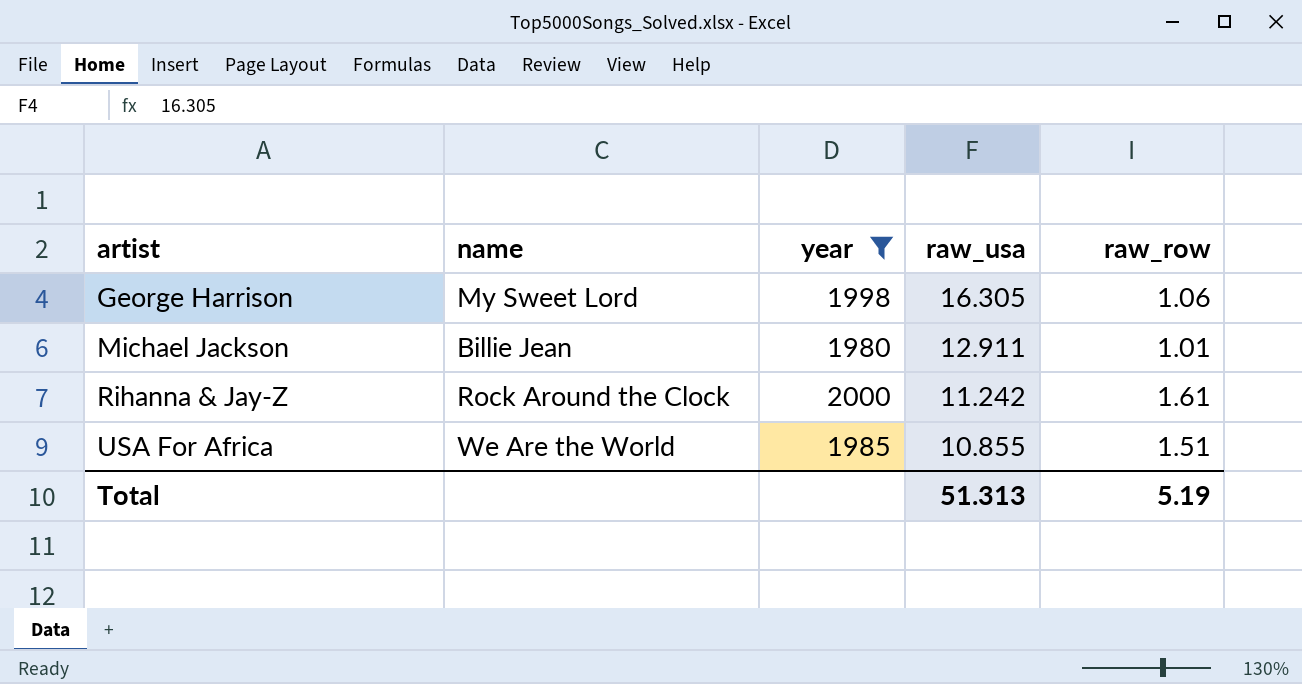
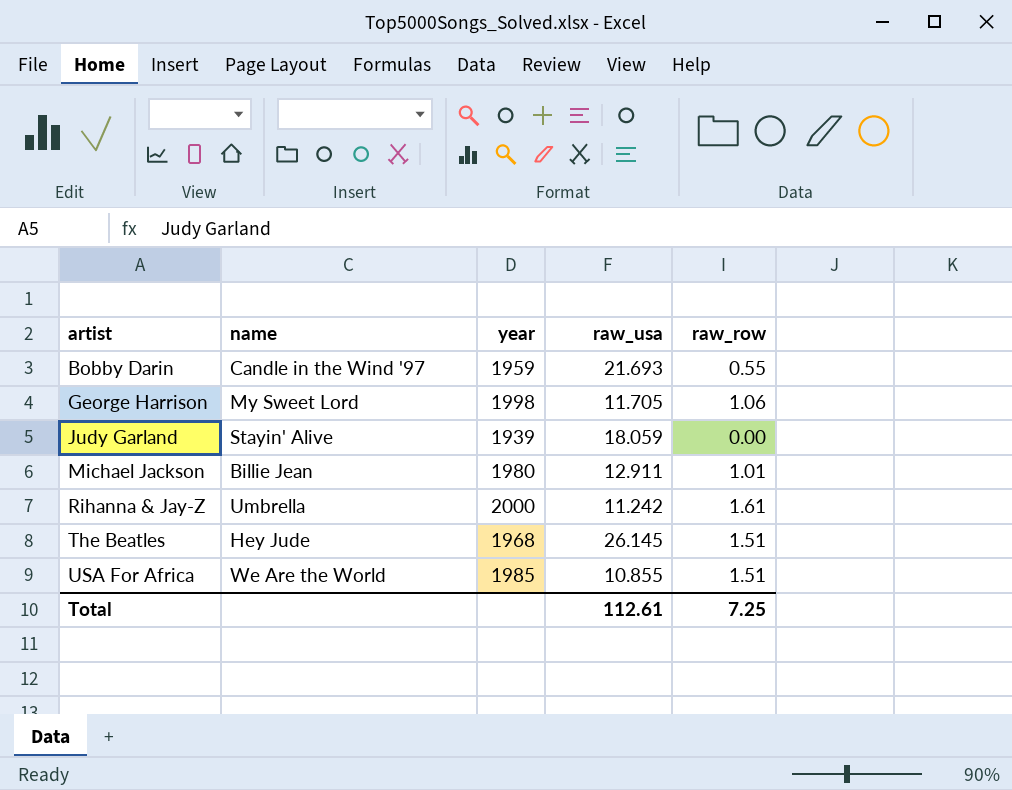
filter: year >= 1980 -> none
George Harrison | raw_usa: 16.305 -> 11.705
Rihanna & Jay-Z | name: Rock Around the Clock -> Umbrella
Total | raw_usa: 51.313 -> 112.61
Total | raw_row: 5.19 -> 7.25

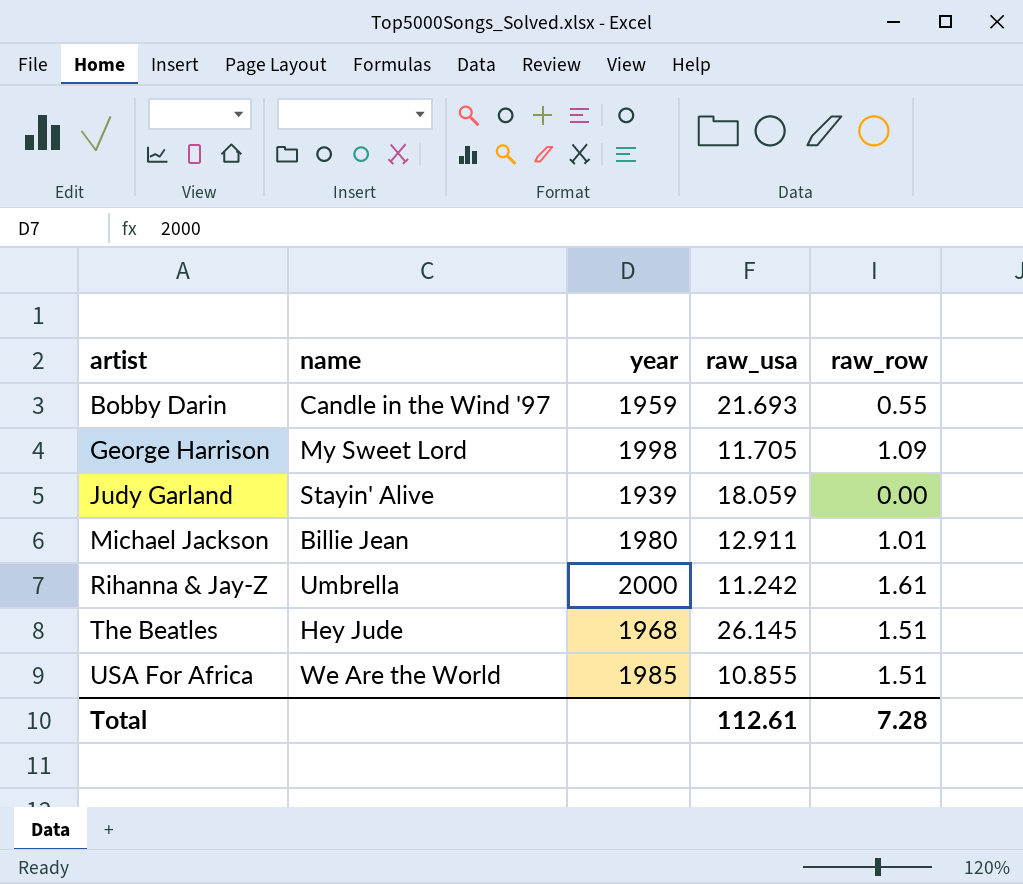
George Harrison | raw_row: 1.06 -> 1.09
Total | raw_row: 7.25 -> 7.28

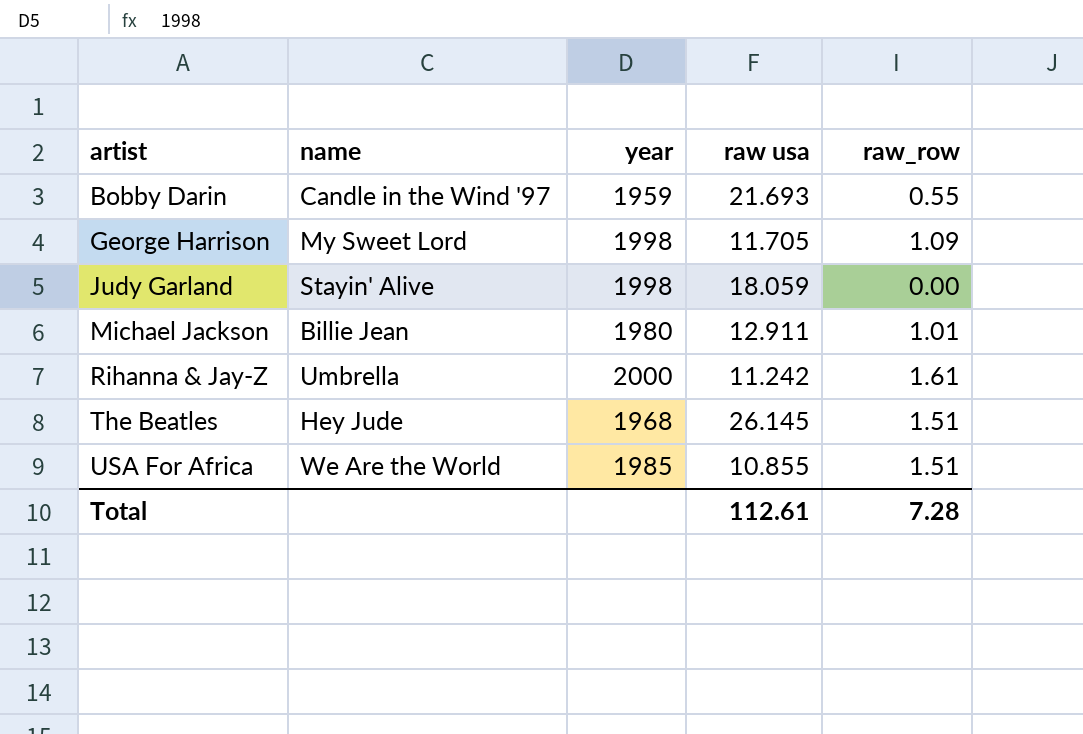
column name: raw_usa -> raw usa
Judy Garland | year: 1939 -> 1998

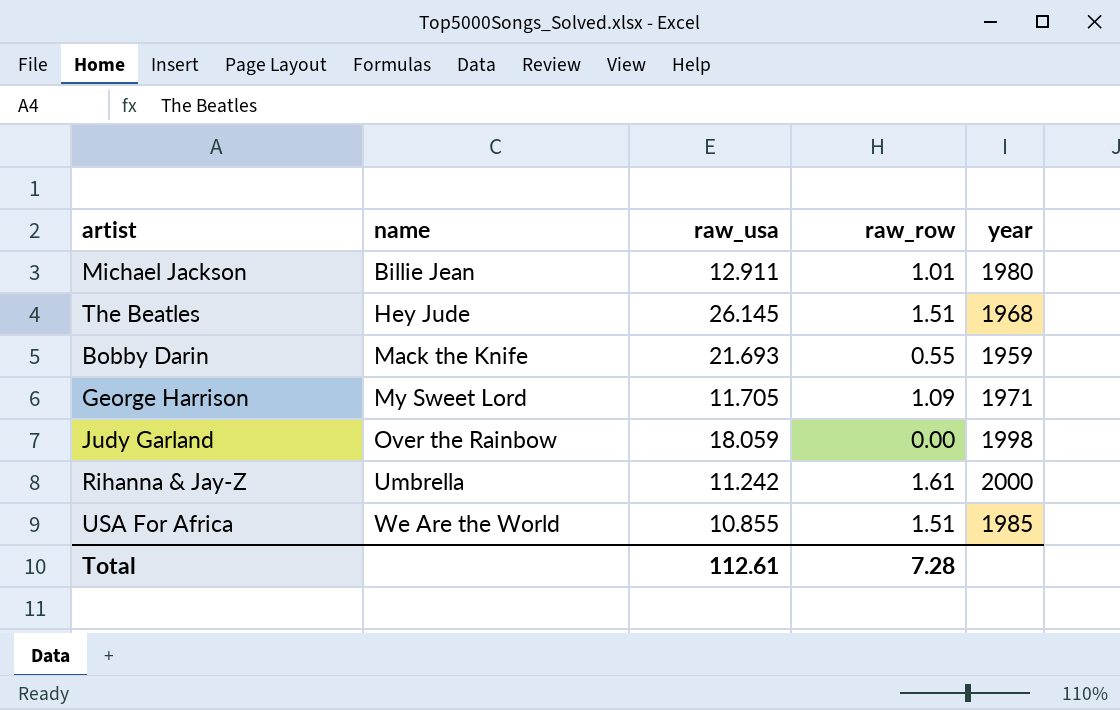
row order: artist ascending -> name ascending
column name: raw usa -> raw_usa
column year | position: 3 -> 5
Bobby Darin | name: Candle in the Wind '97 -> Mack the Knife
George Harrison | year: 1998 -> 1971
Judy Garland | name: Stayin' Alive -> Over the Rainbow

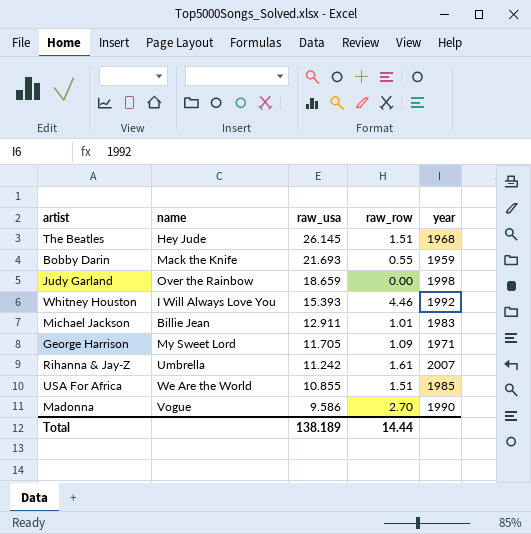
row order: name ascending -> raw_usa descending
Judy Garland | raw_usa: 18.059 -> 18.659
row Whitney Houston: none -> I Will Always Love You | 15.393 | 4.46 | 1992
Michael Jackson | year: 1980 -> 1983
Rihanna & Jay-Z | year: 2000 -> 2007
row Madonna: none -> Vogue | 9.586 | 2.70 | 1990
Total | raw_usa: 112.61 -> 138.189
Total | raw_row: 7.28 -> 14.44

